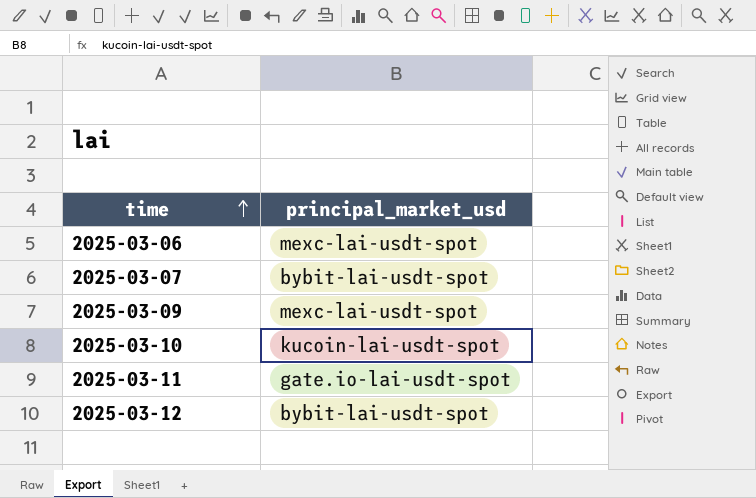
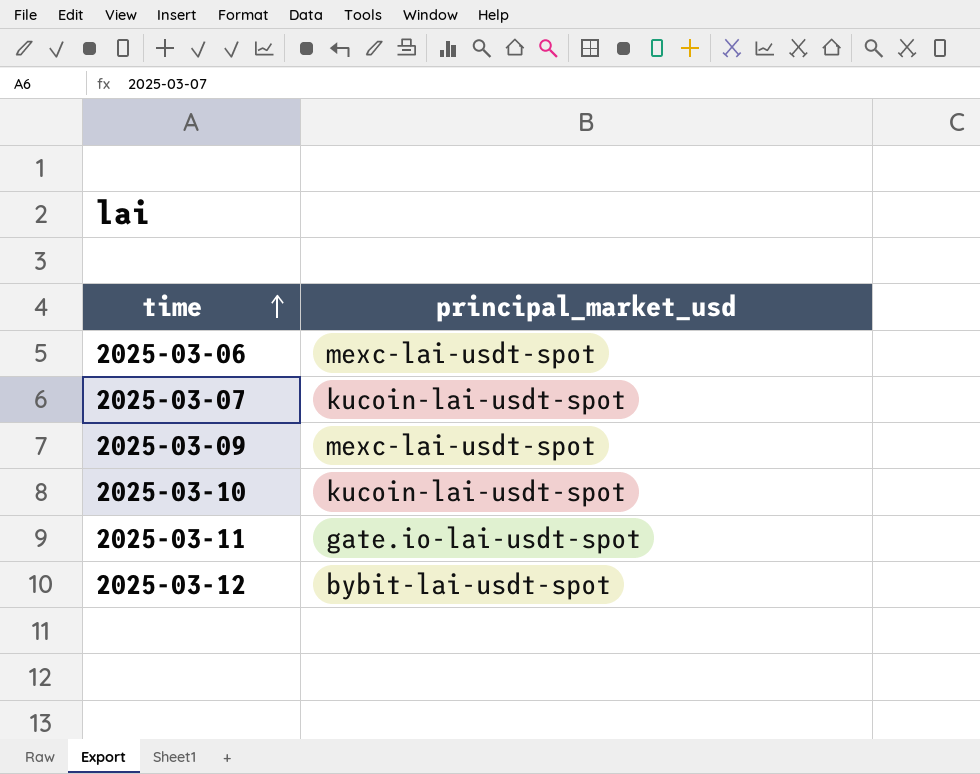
2025-03-07 | principal_market_usd: bybit-lai-usdt-spot -> kucoin-lai-usdt-spot

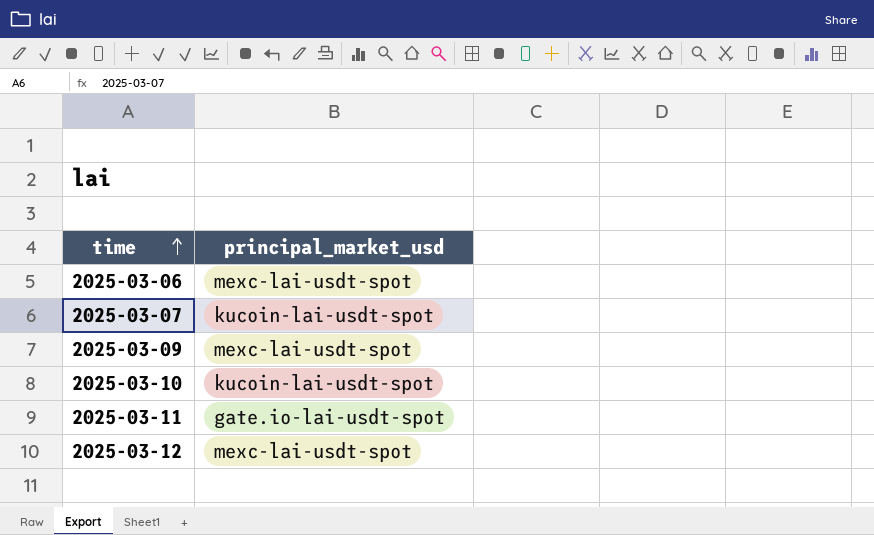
2025-03-12 | principal_market_usd: bybit-lai-usdt-spot -> mexc-lai-usdt-spot

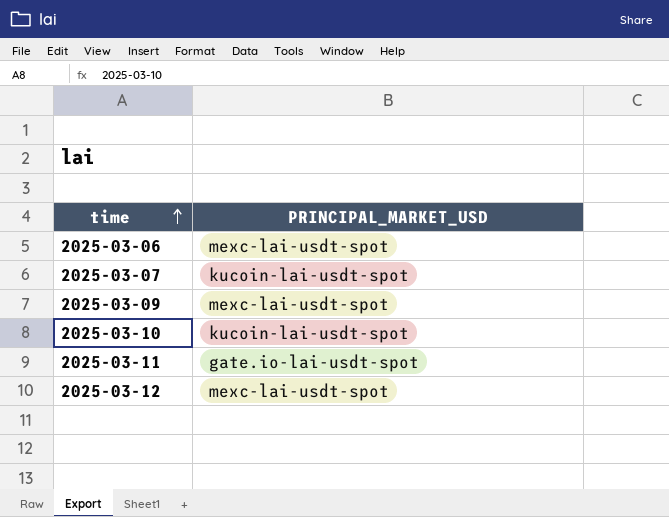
column name: principal_market_usd -> PRINCIPAL_MARKET_USD

